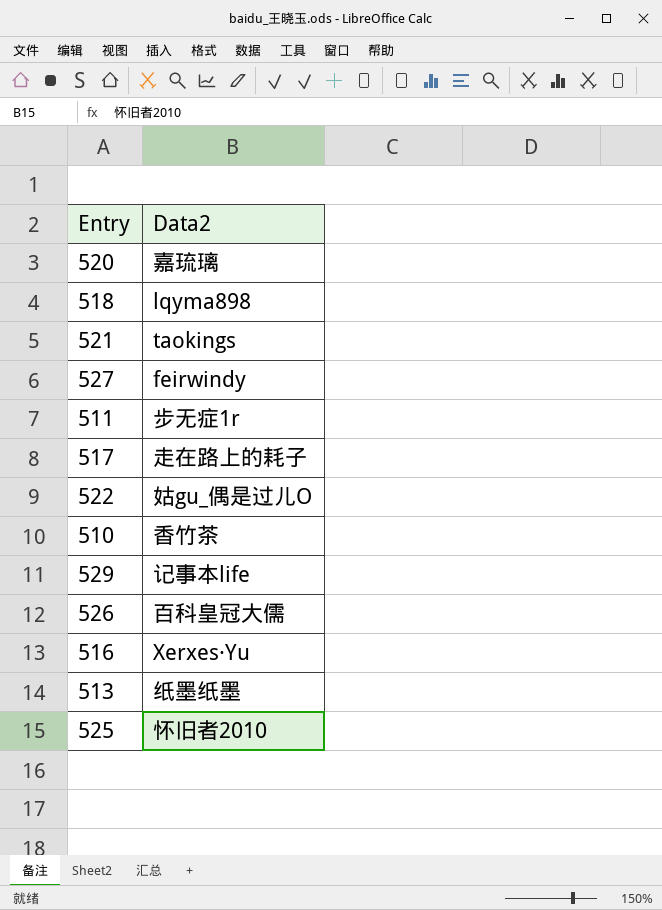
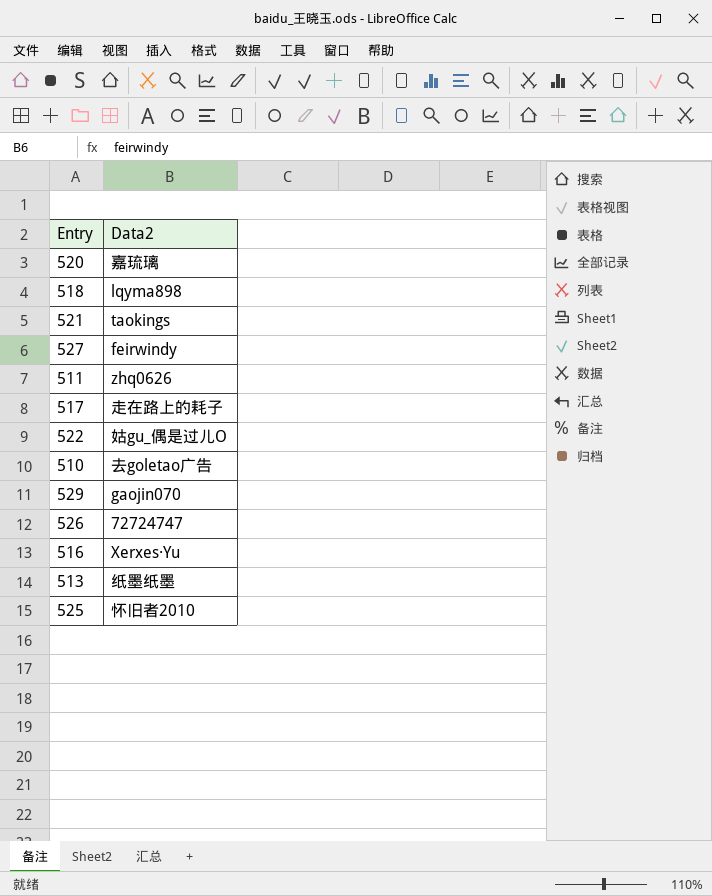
511 | Data2: 步无症1r -> zhq0626
510 | Data2: 香竹茶 -> 去goletao广告
529 | Data2: 记事本life -> gaojin070
526 | Data2: 百科皇冠大儒 -> 72724747

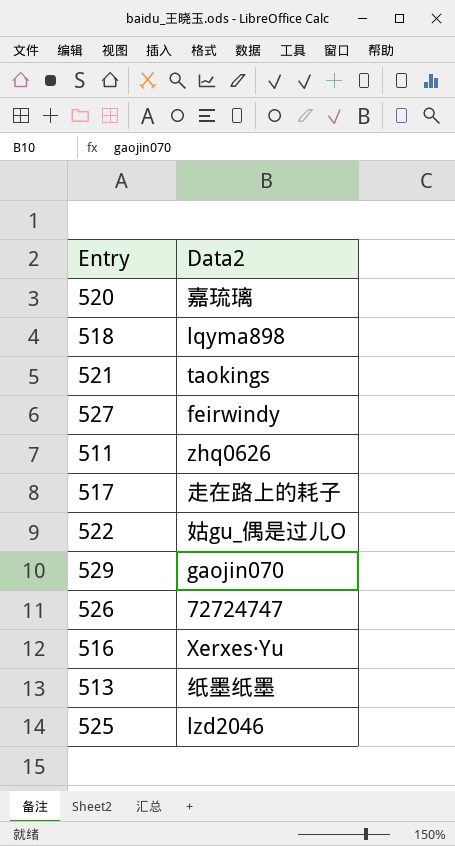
row 510: 去goletao广告 -> none
525 | Data2: 怀旧者2010 -> lzd2046

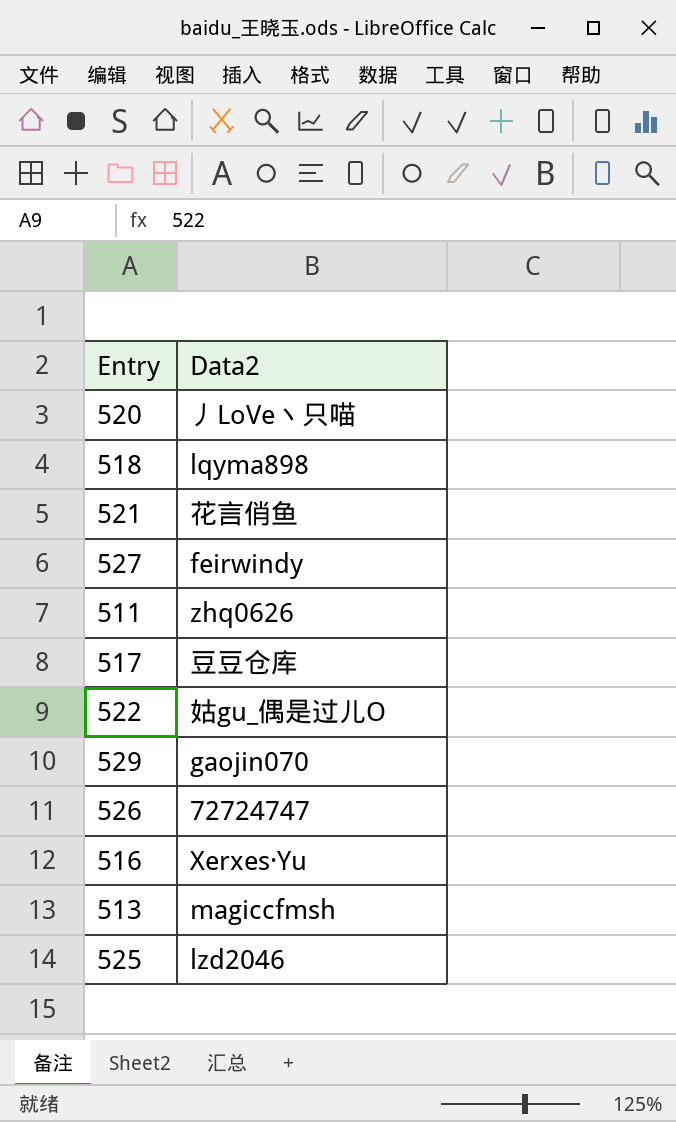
520 | Data2: 嘉琉璃 -> 丿LoVe丶只喵
521 | Data2: taokings -> 花言俏鱼
517 | Data2: 走在路上的耗子 -> 豆豆仓库
513 | Data2: 纸墨纸墨 -> magiccfmsh

